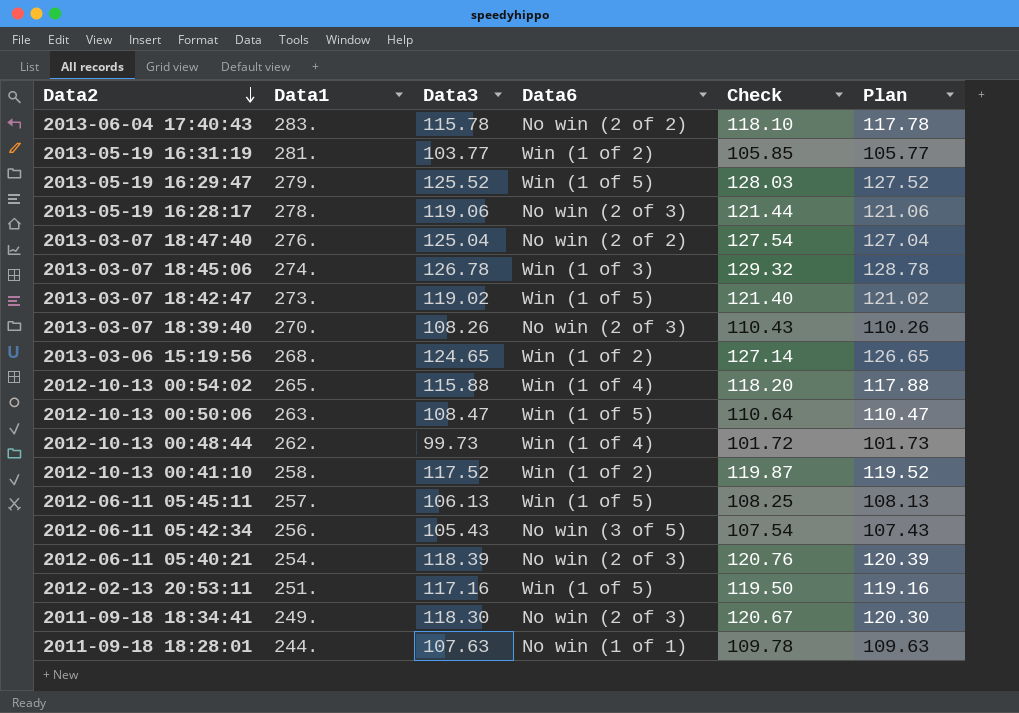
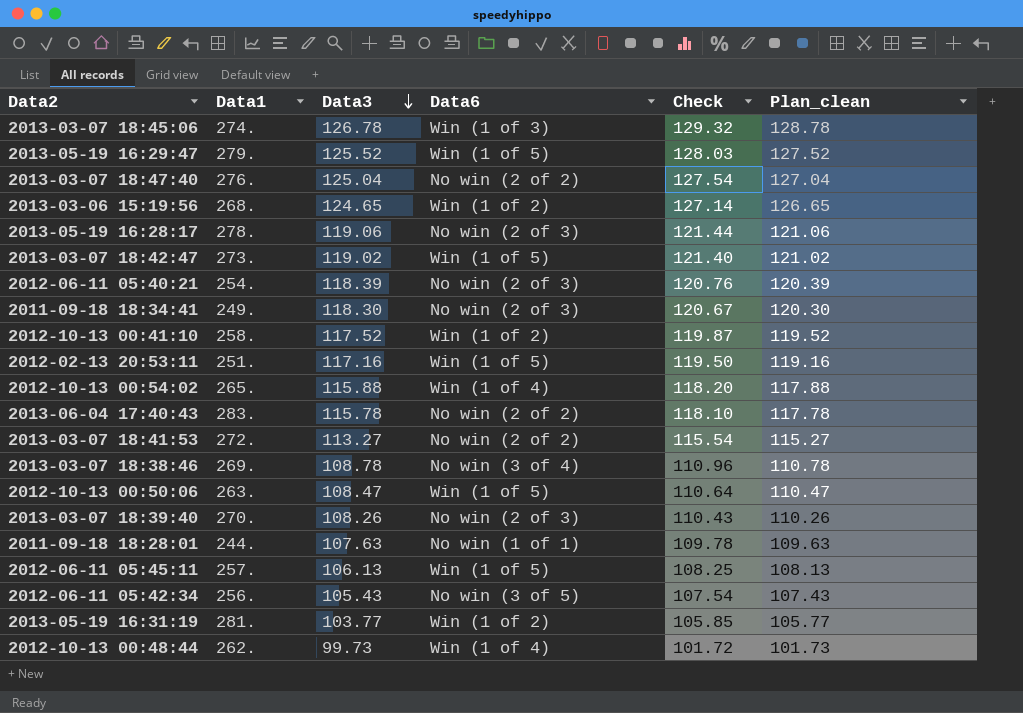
row order: Data2 descending -> Data3 descending
column name: Plan -> Plan_clean
row 2013-03-07 18:41:53: none -> 272. | 113.27 | No win (2 of 2) | 115.54 | 115.27
row 2013-03-07 18:38:46: none -> 269. | 108.78 | No win (3 of 4) | 110.96 | 110.78

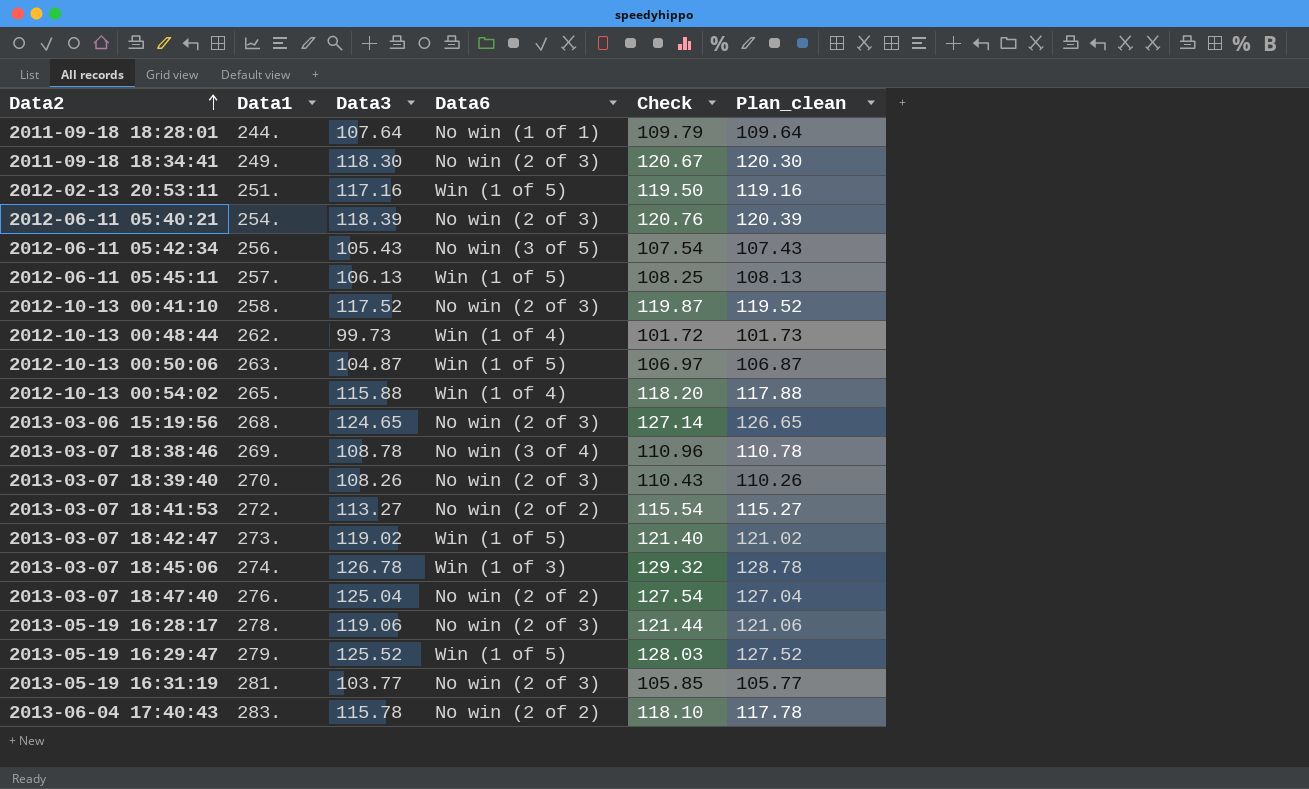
row order: Data3 descending -> Data2 ascending
2011-09-18 18:28:01 | Data3: 107.63 -> 107.64
2011-09-18 18:28:01 | Check: 109.78 -> 109.79
2011-09-18 18:28:01 | Plan_clean: 109.63 -> 109.64
2012-10-13 00:41:10 | Data6: Win (1 of 2) -> No win (2 of 3)
2012-10-13 00:50:06 | Data3: 108.47 -> 104.87
2012-10-13 00:50:06 | Check: 110.64 -> 106.97
2012-10-13 00:50:06 | Plan_clean: 110.47 -> 106.87
2013-03-06 15:19:56 | Data6: Win (1 of 2) -> No win (2 of 3)
2013-05-19 16:31:19 | Data6: Win (1 of 2) -> No win (2 of 3)

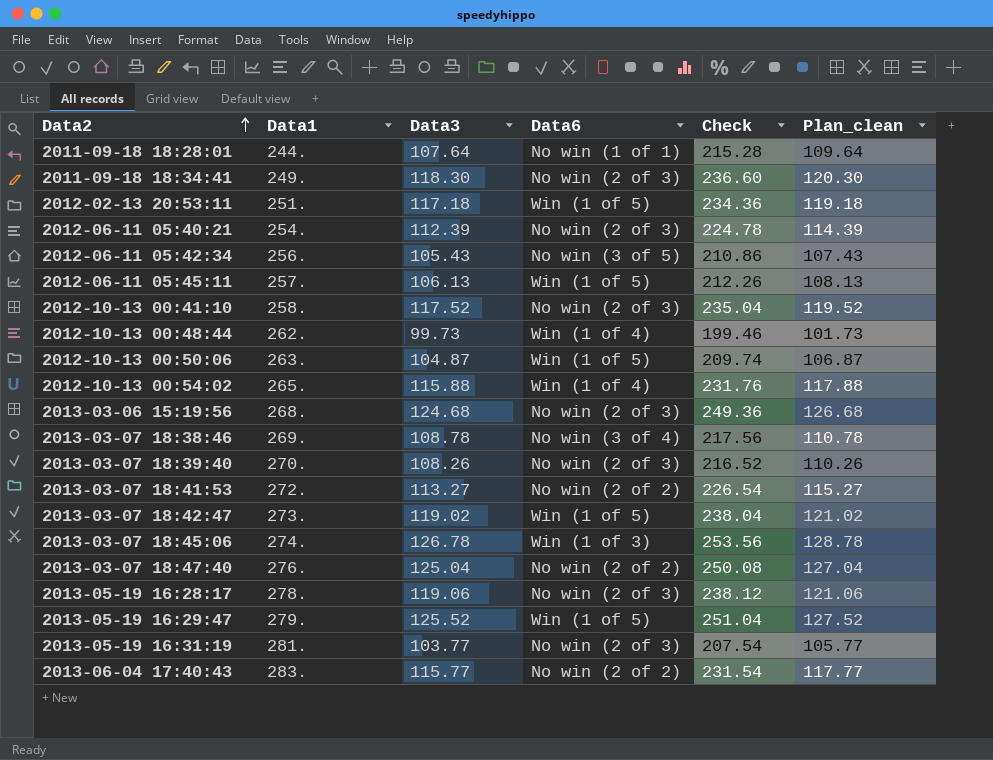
column Check | formula: [Data3] * 1.02 -> [Data3] * 2
2012-02-13 20:53:11 | Data3: 117.16 -> 117.18
2012-02-13 20:53:11 | Plan_clean: 119.16 -> 119.18
2012-06-11 05:40:21 | Data3: 118.39 -> 112.39
2012-06-11 05:40:21 | Plan_clean: 120.39 -> 114.39
2013-03-06 15:19:56 | Data3: 124.65 -> 124.68
2013-03-06 15:19:56 | Plan_clean: 126.65 -> 126.68
2013-06-04 17:40:43 | Data3: 115.78 -> 115.77
2013-06-04 17:40:43 | Plan_clean: 117.78 -> 117.77

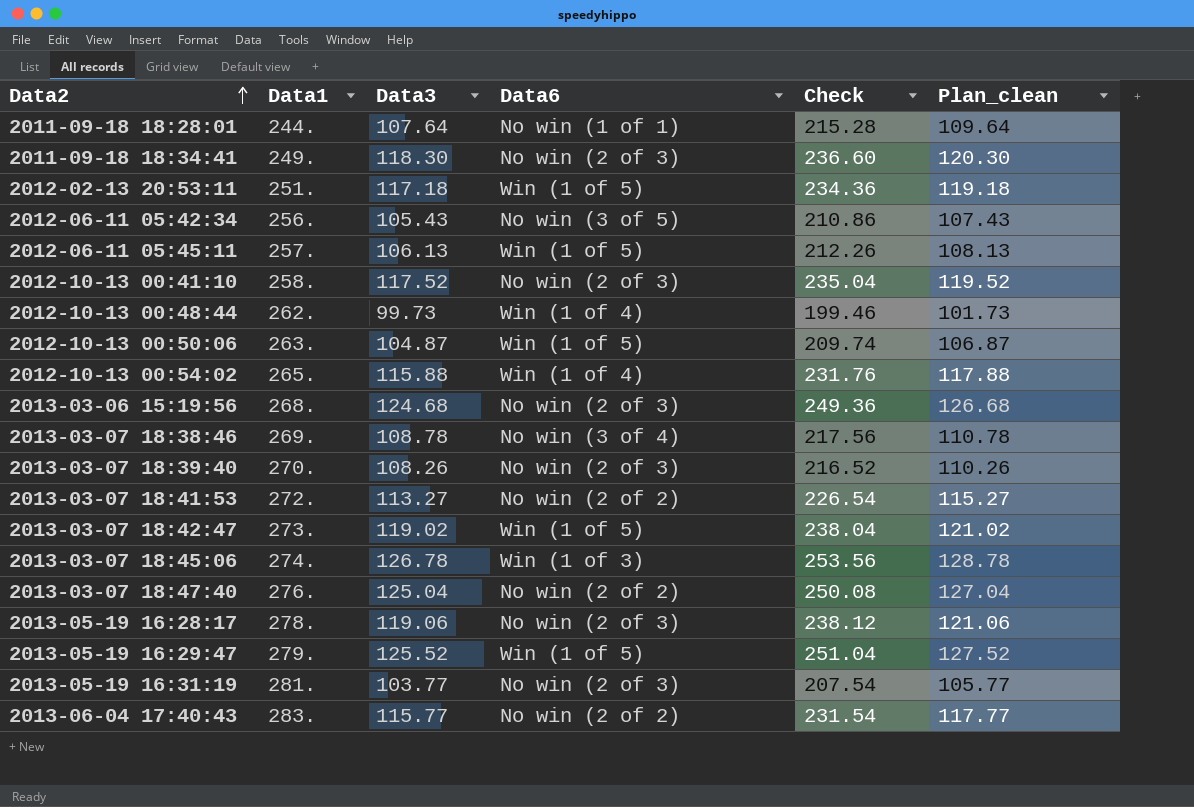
row 2012-06-11 05:40:21: 254. | 112.39 | No win (2 of 3) | 224.78 | 114.39 -> none

